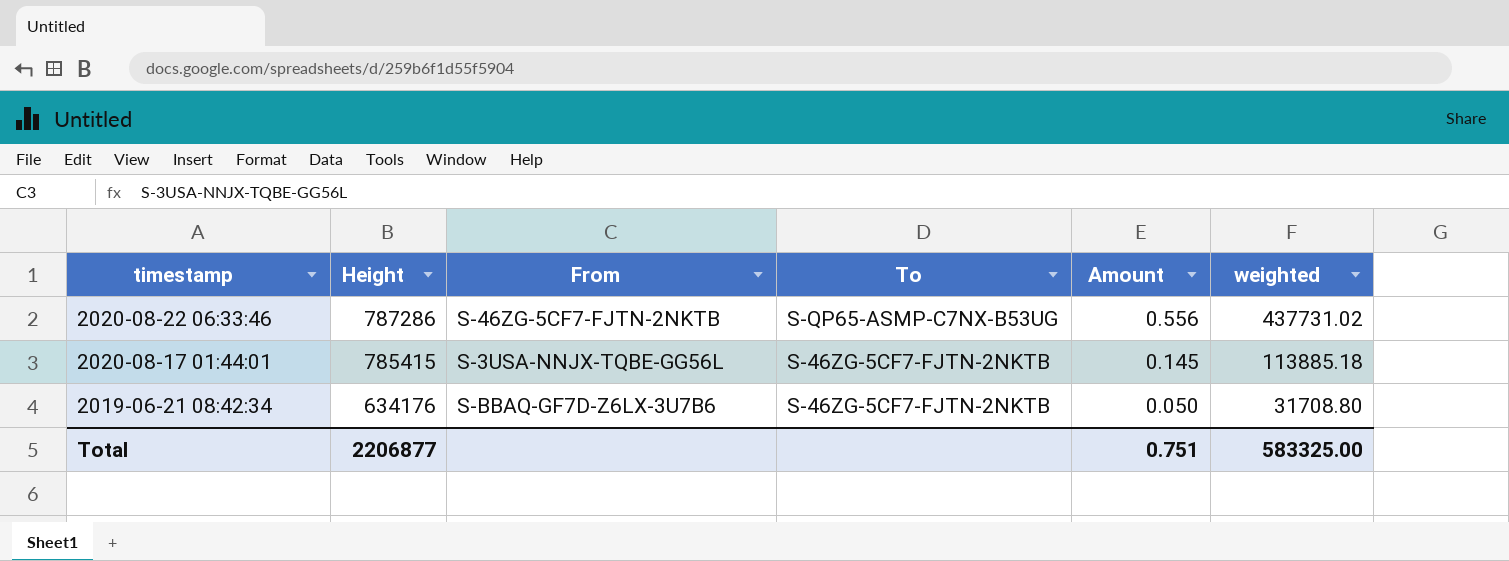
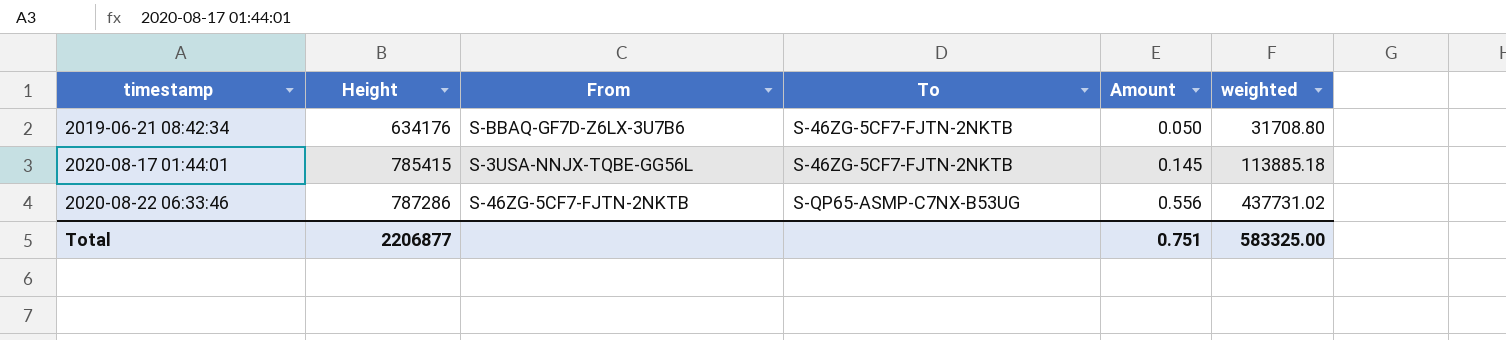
row order: timestamp descending -> timestamp ascending

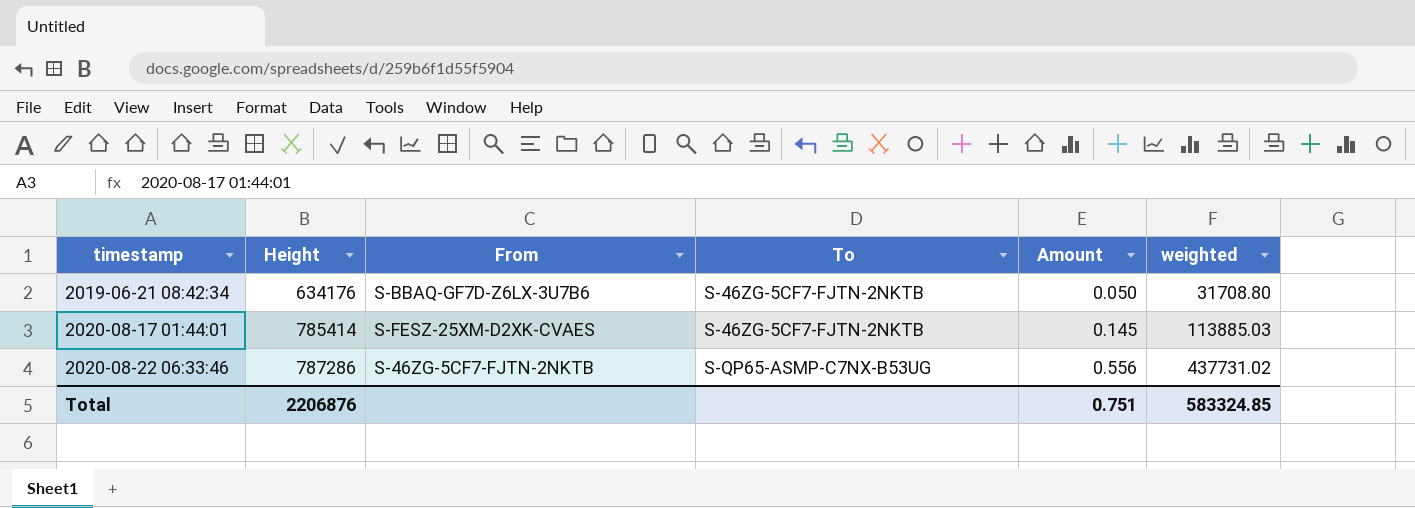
2020-08-17 01:44:01 | Height: 785415 -> 785414
2020-08-17 01:44:01 | From: S-3USA-NNJX-TQBE-GG56L -> S-FESZ-25XM-D2XK-CVAES
2020-08-17 01:44:01 | weighted: 113885.18 -> 113885.03
Total | Height: 2206877 -> 2206876
Total | weighted: 583325.00 -> 583324.85

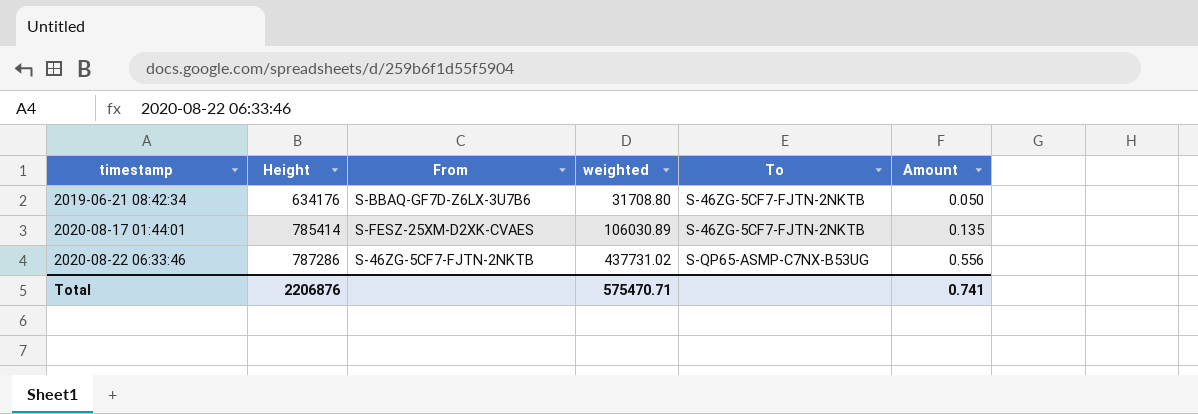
column weighted | position: 6 -> 4
2020-08-17 01:44:01 | weighted: 113885.03 -> 106030.89
2020-08-17 01:44:01 | Amount: 0.145 -> 0.135
Total | weighted: 583324.85 -> 575470.71
Total | Amount: 0.751 -> 0.741

